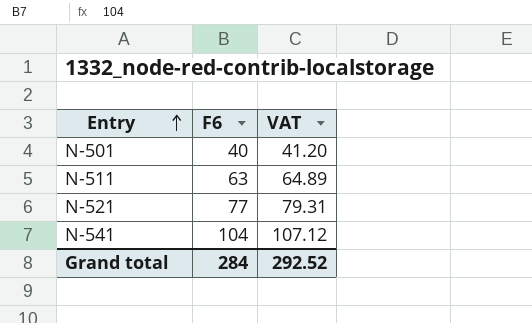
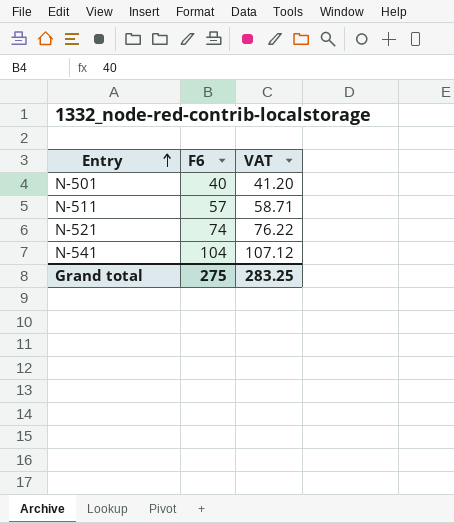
N-511 | F6: 63 -> 57
N-511 | VAT: 64.89 -> 58.71
N-521 | F6: 77 -> 74
N-521 | VAT: 79.31 -> 76.22
Grand total | F6: 284 -> 275
Grand total | VAT: 292.52 -> 283.25

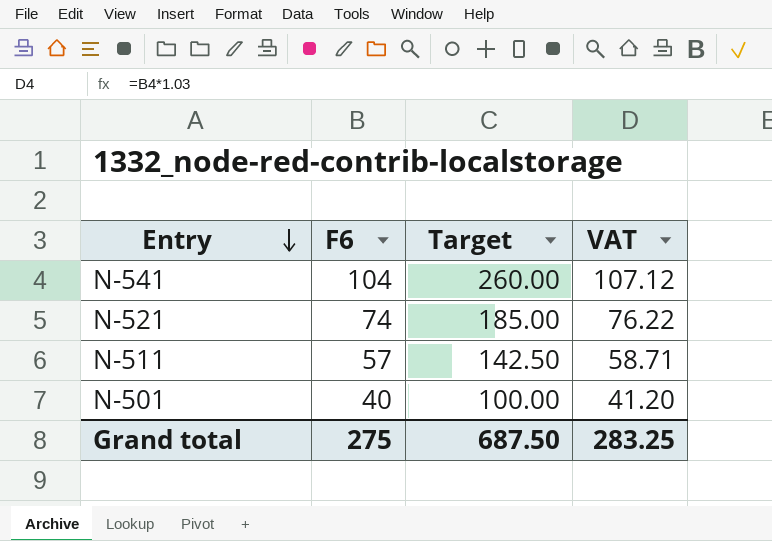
row order: Entry ascending -> Entry descending
column Target | formula: none -> [F6] * 2.5

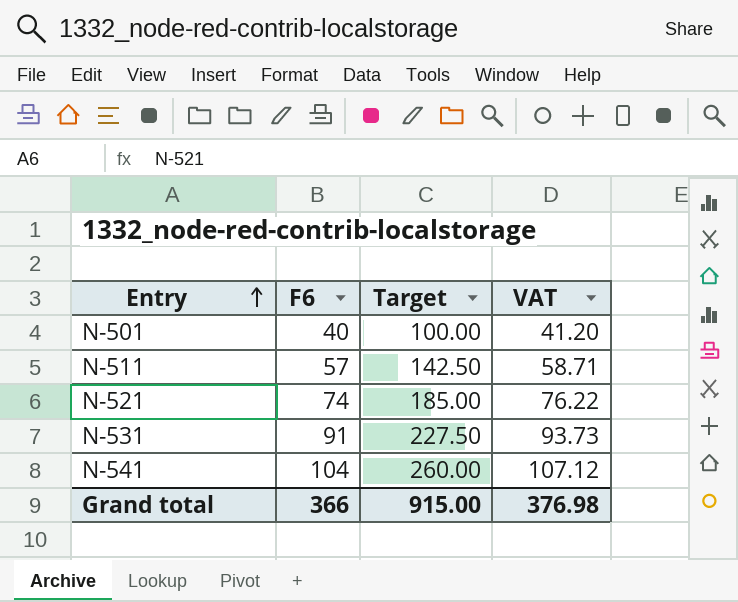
row order: Entry descending -> Entry ascending
row N-531: none -> 91 | 227.50 | 93.73
Grand total | F6: 275 -> 366
Grand total | Target: 687.50 -> 915.00
Grand total | VAT: 283.25 -> 376.98

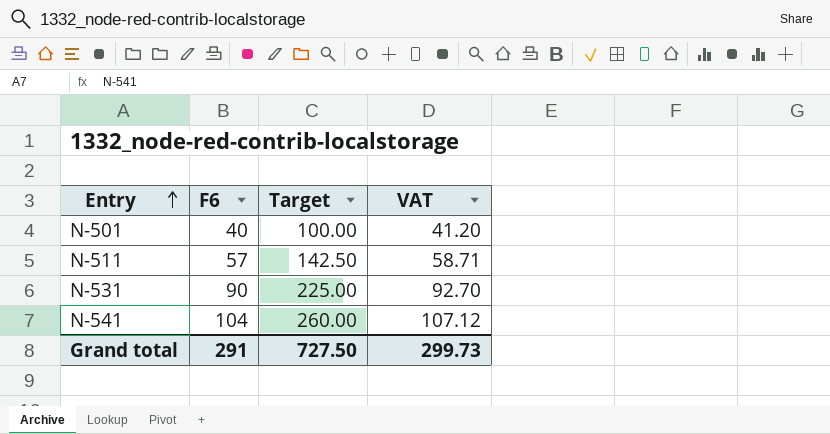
row N-521: 74 | 185.00 | 76.22 -> none
N-531 | F6: 91 -> 90
N-531 | Target: 227.50 -> 225.00
N-531 | VAT: 93.73 -> 92.70
Grand total | F6: 366 -> 291
Grand total | Target: 915.00 -> 727.50
Grand total | VAT: 376.98 -> 299.73

